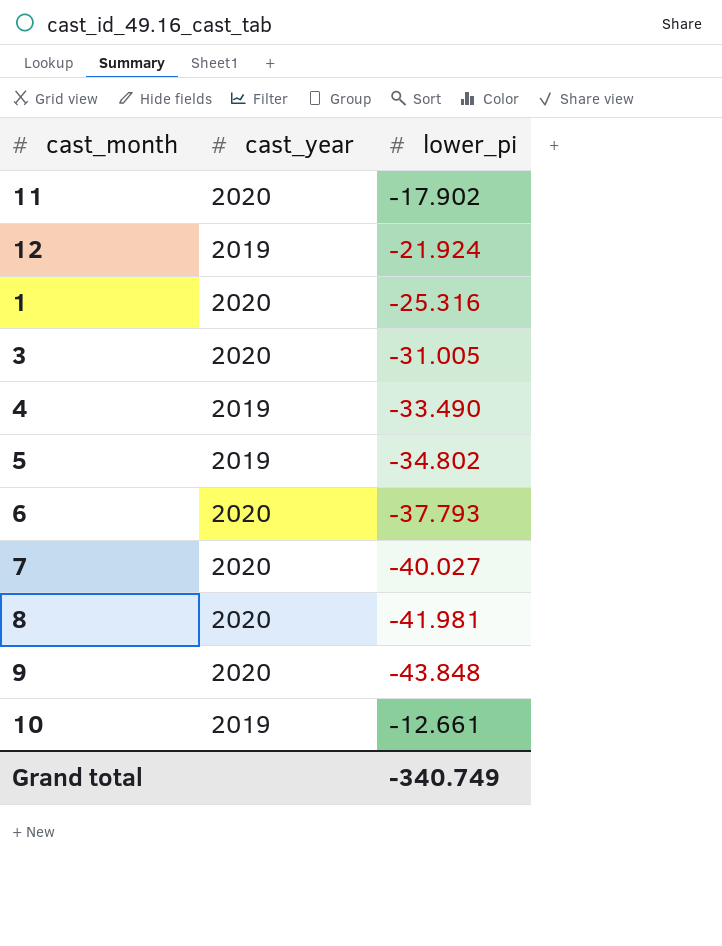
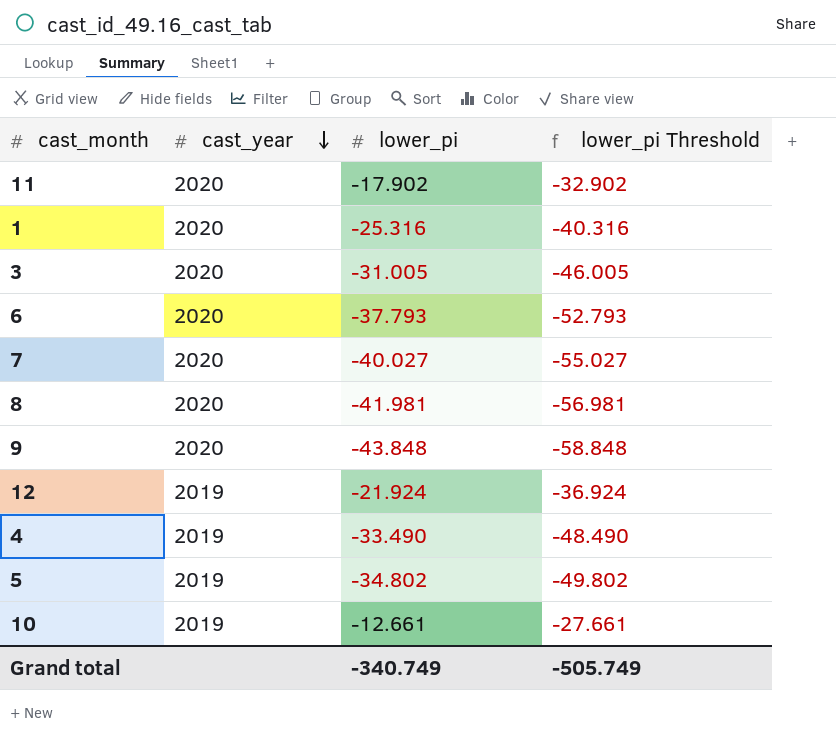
row order: none -> cast_year descending
column lower_pi Threshold | formula: none -> [lower_pi] - 15

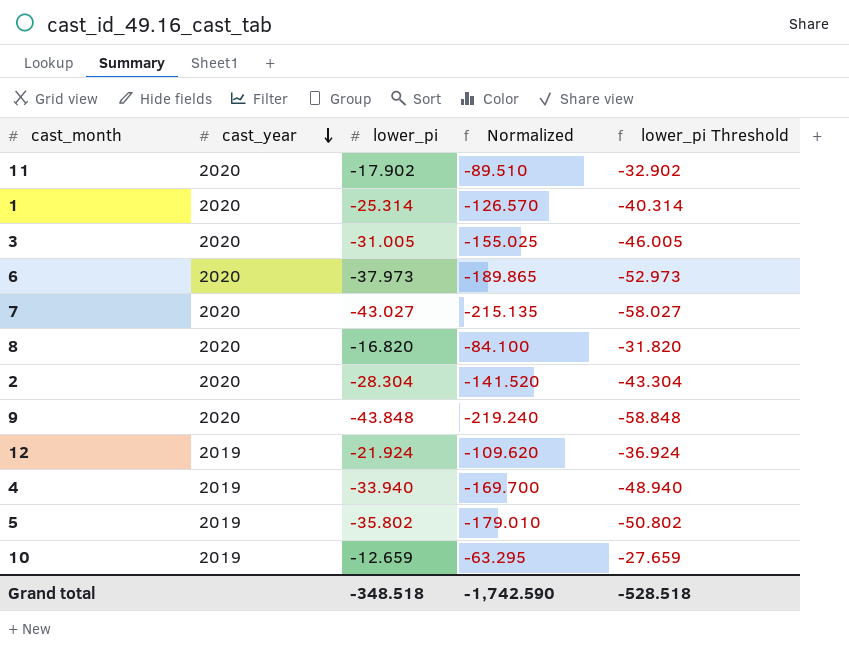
column Normalized | formula: none -> [lower_pi] * 5
1 | lower_pi: -25.316 -> -25.314
1 | lower_pi Threshold: -40.316 -> -40.314
6 | lower_pi: -37.793 -> -37.973
6 | lower_pi Threshold: -52.793 -> -52.973
7 | lower_pi: -40.027 -> -43.027
7 | lower_pi Threshold: -55.027 -> -58.027
8 | lower_pi: -41.981 -> -16.820
8 | lower_pi Threshold: -56.981 -> -31.820
row 2: none -> 2020 | -28.304 | -141.520 | -43.304
4 | lower_pi: -33.490 -> -33.940
4 | lower_pi Threshold: -48.490 -> -48.940
5 | lower_pi: -34.802 -> -35.802
5 | lower_pi Threshold: -49.802 -> -50.802
10 | lower_pi: -12.661 -> -12.659
10 | lower_pi Threshold: -27.661 -> -27.659
Grand total | lower_pi: -340.749 -> -348.518
Grand total | lower_pi Threshold: -505.749 -> -528.518

